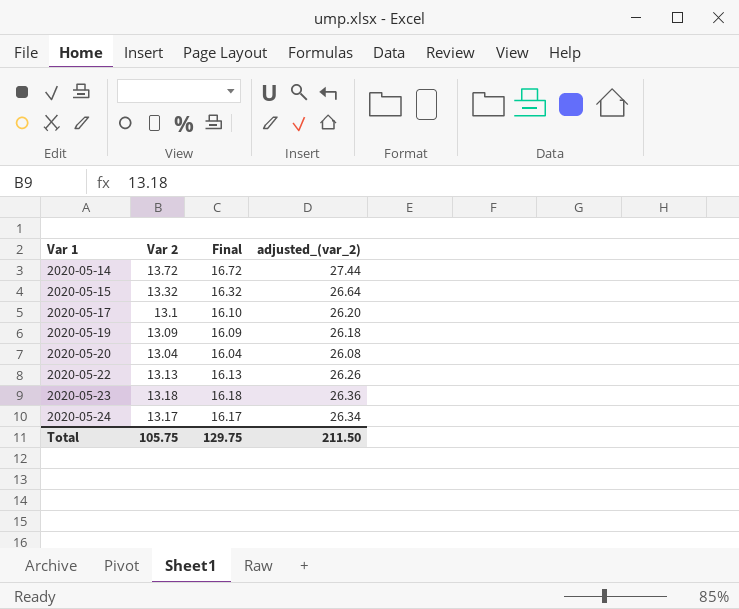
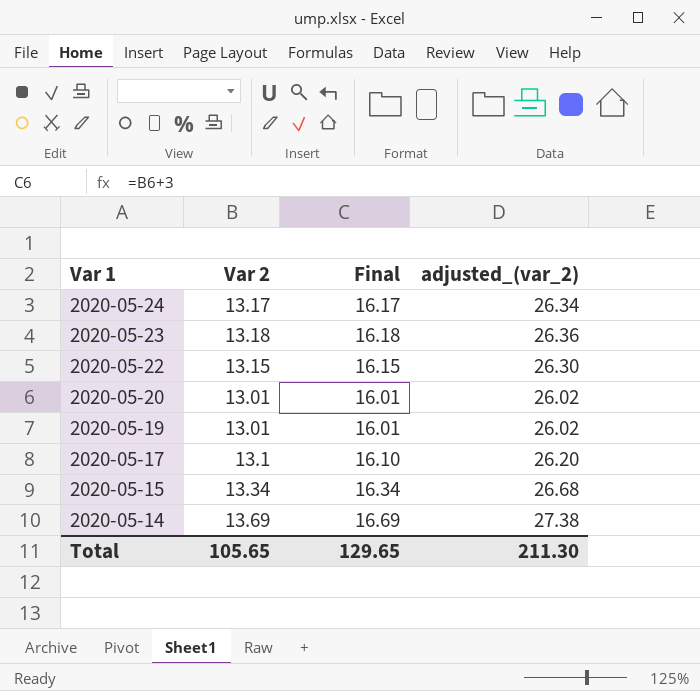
row order: Var 1 ascending -> Var 1 descending
2020-05-22 | Var 2: 13.13 -> 13.15
2020-05-22 | Final: 16.13 -> 16.15
2020-05-22 | adjusted_(var_2): 26.26 -> 26.30
2020-05-20 | Var 2: 13.04 -> 13.01
2020-05-20 | Final: 16.04 -> 16.01
2020-05-20 | adjusted_(var_2): 26.08 -> 26.02
2020-05-19 | Var 2: 13.09 -> 13.01
2020-05-19 | Final: 16.09 -> 16.01
2020-05-19 | adjusted_(var_2): 26.18 -> 26.02
2020-05-15 | Var 2: 13.32 -> 13.34
2020-05-15 | Final: 16.32 -> 16.34
2020-05-15 | adjusted_(var_2): 26.64 -> 26.68
2020-05-14 | Var 2: 13.72 -> 13.69
2020-05-14 | Final: 16.72 -> 16.69
2020-05-14 | adjusted_(var_2): 27.44 -> 27.38
Total | Var 2: 105.75 -> 105.65
Total | Final: 129.75 -> 129.65
Total | adjusted_(var_2): 211.50 -> 211.30

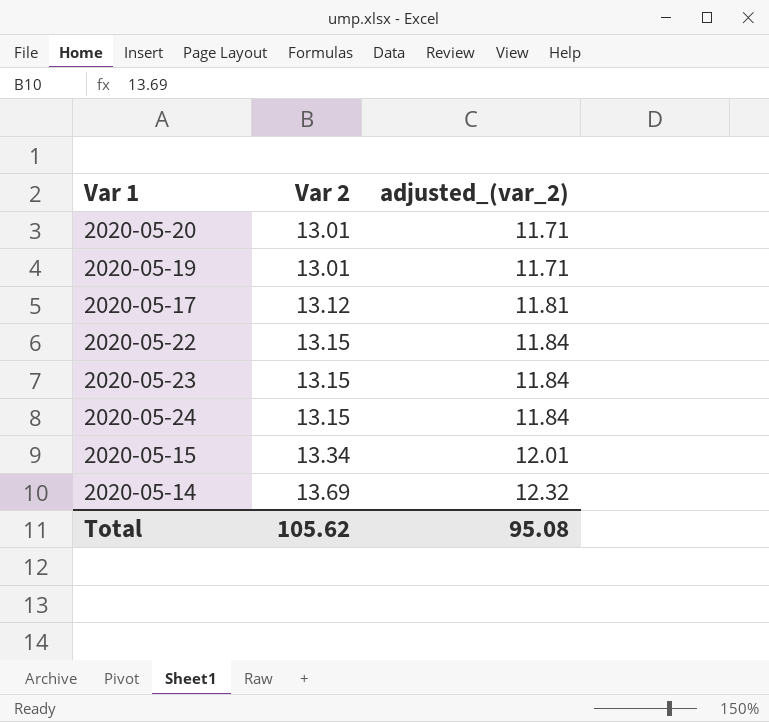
row order: Var 1 descending -> Var 2 ascending
column Final | formula: [Var 2] + 3 -> none
column adjusted_(var_2) | formula: [Var 2] * 2 -> [Var 2] * 0.9
2020-05-17 | Var 2: 13.1 -> 13.12
2020-05-23 | Var 2: 13.18 -> 13.15
2020-05-24 | Var 2: 13.17 -> 13.15
Total | Var 2: 105.65 -> 105.62
Total | adjusted_(var_2): 211.30 -> 95.08

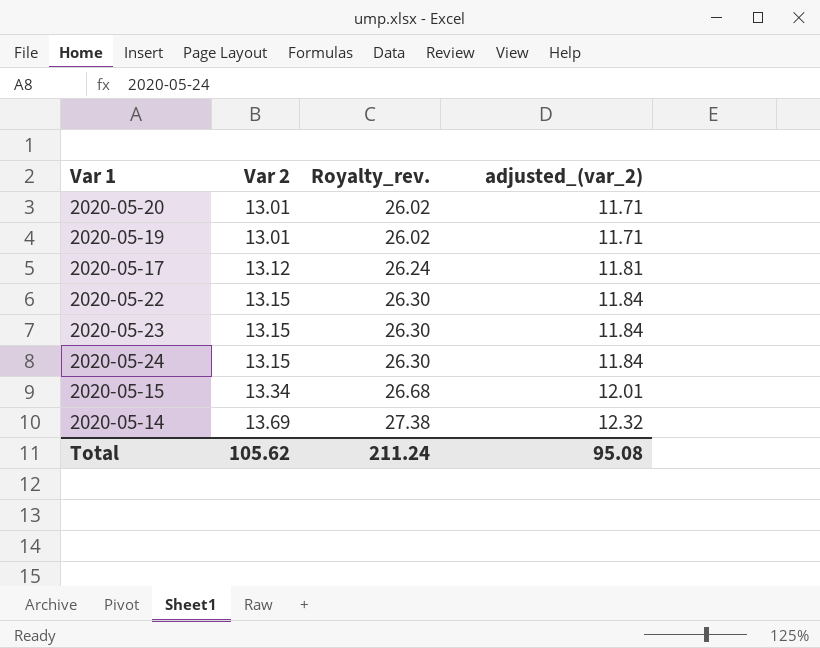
column Royalty_rev. | formula: none -> [Var 2] * 2

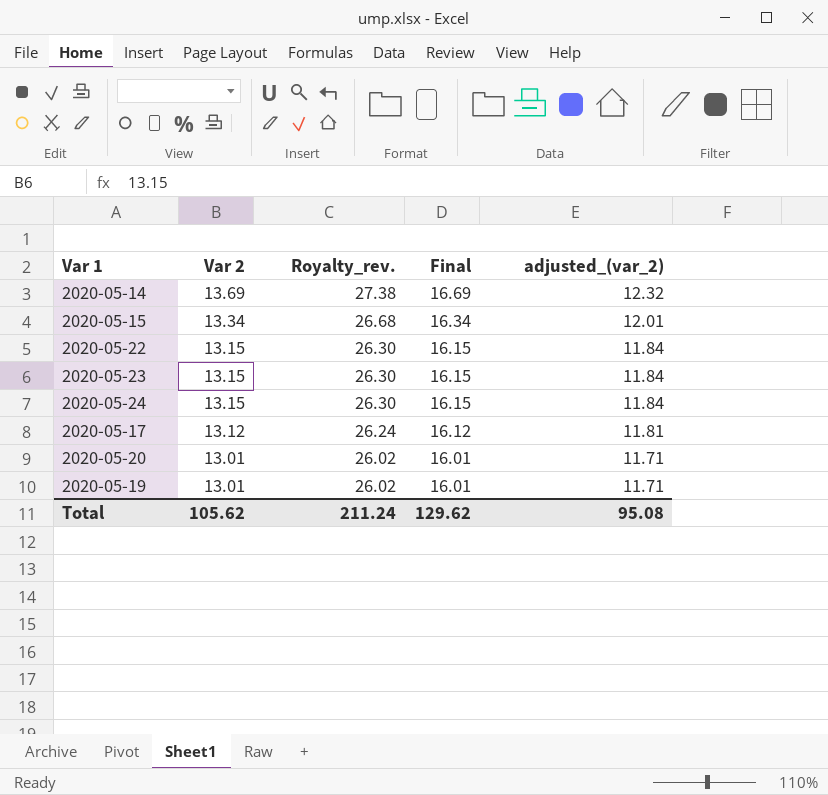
row order: Var 2 ascending -> Var 2 descending
column Final | formula: none -> [Var 2] + 3

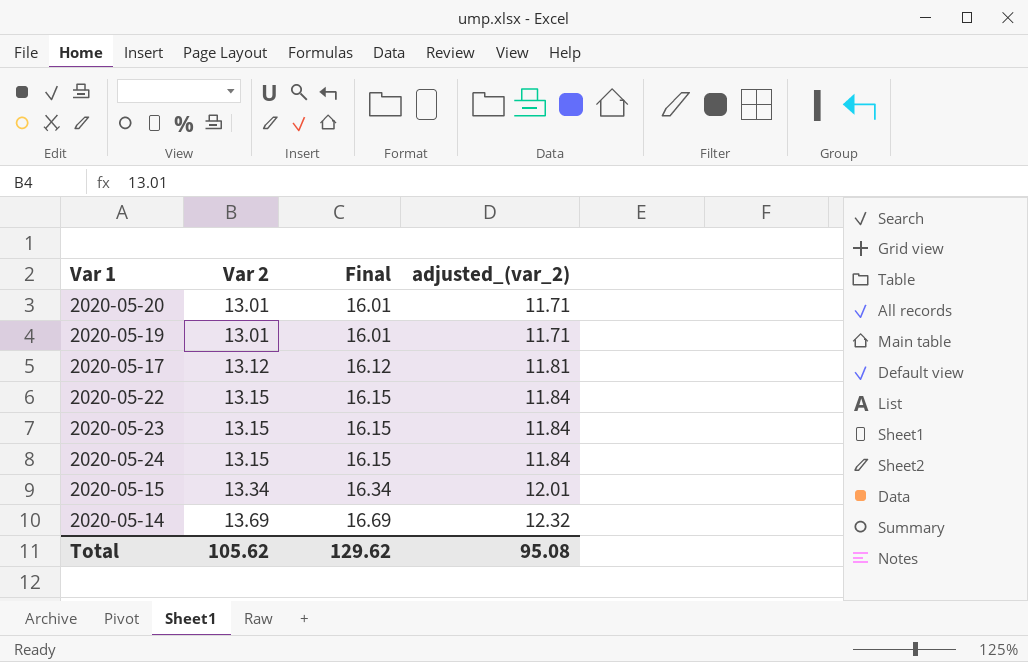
row order: Var 2 descending -> Var 2 ascending
column Royalty_rev. | formula: [Var 2] * 2 -> none

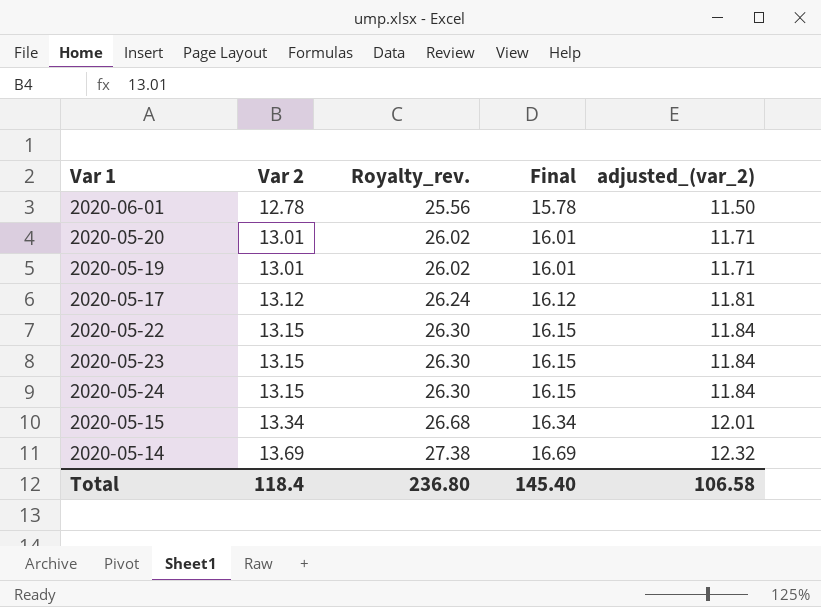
column Royalty_rev. | formula: none -> [Var 2] * 2
row 2020-06-01: none -> 12.78 | 25.56 | 15.78 | 11.50
Total | Var 2: 105.62 -> 118.4
Total | Final: 129.62 -> 145.40
Total | adjusted_(var_2): 95.08 -> 106.58

